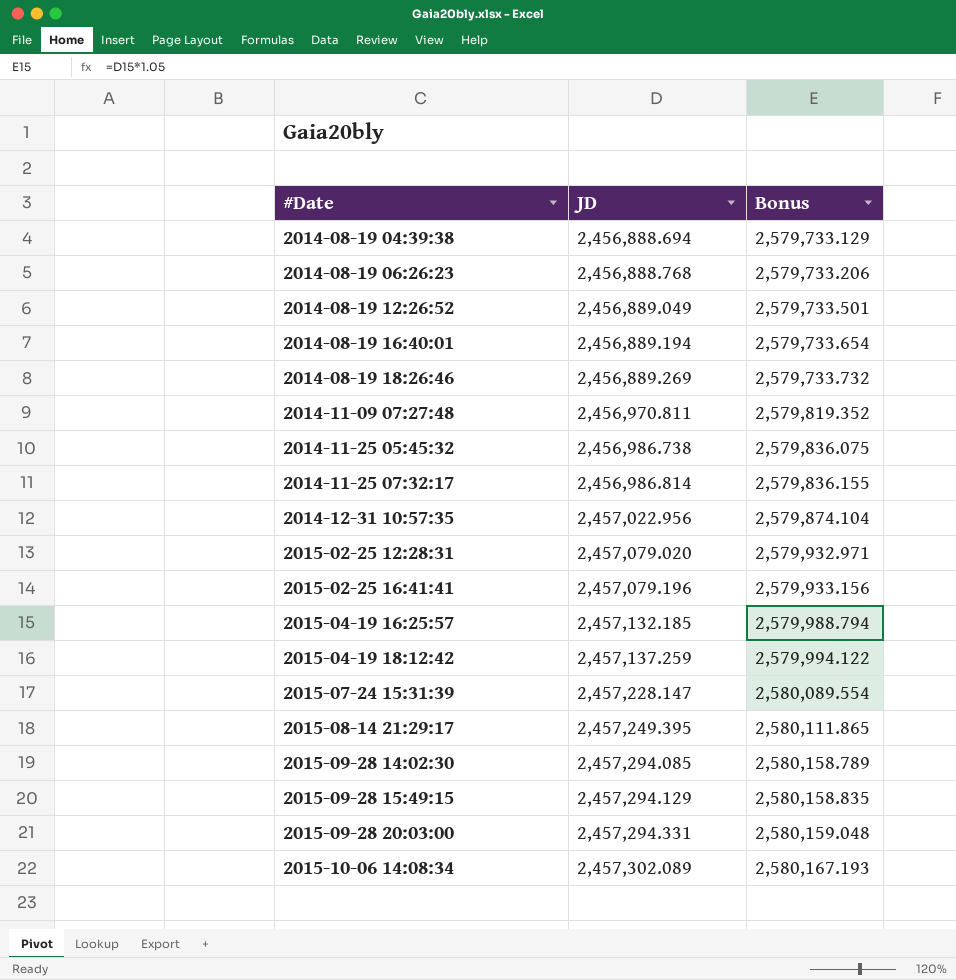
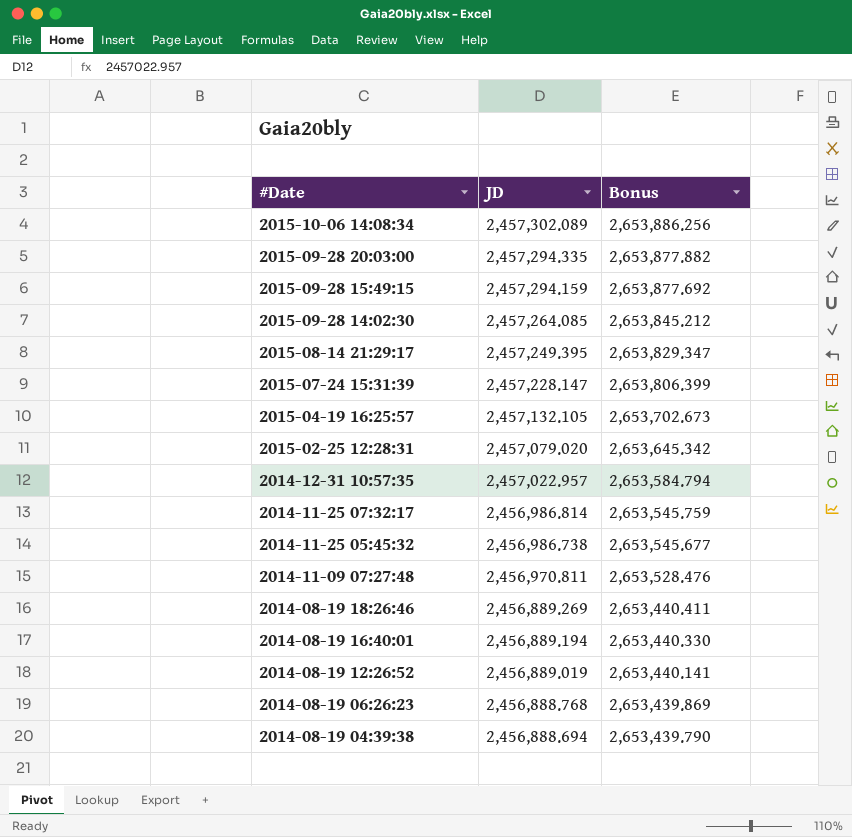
row order: #Date ascending -> #Date descending
column Bonus | formula: [JD] * 1.05 -> [JD] * 1.08
row 2015-02-25 16:41:41: 2,457,079.196 | 2,579,933.156 -> none
row 2015-04-19 18:12:42: 2,457,137.259 | 2,579,994.122 -> none
2015-09-28 20:03:00 | JD: 2,457,294.331 -> 2,457,294.335
2015-09-28 15:49:15 | JD: 2,457,294.129 -> 2,457,294.159
2015-09-28 14:02:30 | JD: 2,457,294.085 -> 2,457,264.085
2015-04-19 16:25:57 | JD: 2,457,132.185 -> 2,457,132.105
2014-12-31 10:57:35 | JD: 2,457,022.956 -> 2,457,022.957
2014-08-19 12:26:52 | JD: 2,456,889.049 -> 2,456,889.019

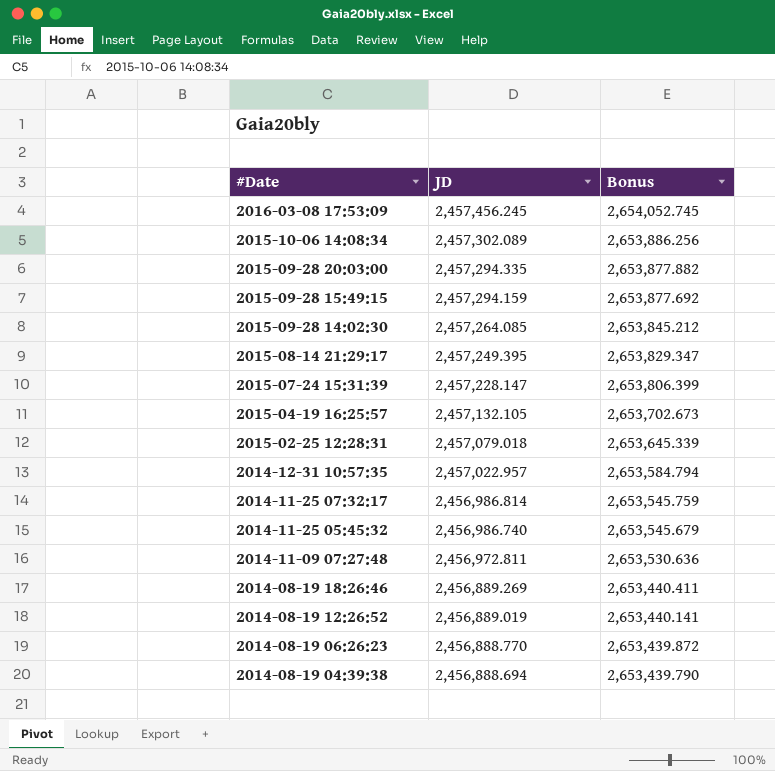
row 2014-08-19 16:40:01: 2,456,889.194 | 2,653,440.330 -> none
row 2016-03-08 17:53:09: none -> 2,457,456.245 | 2,654,052.745
2015-02-25 12:28:31 | JD: 2,457,079.020 -> 2,457,079.018
2015-02-25 12:28:31 | Bonus: 2,653,645.342 -> 2,653,645.339
2014-11-25 05:45:32 | JD: 2,456,986.738 -> 2,456,986.740
2014-11-25 05:45:32 | Bonus: 2,653,545.677 -> 2,653,545.679
2014-11-09 07:27:48 | JD: 2,456,970.811 -> 2,456,972.811
2014-11-09 07:27:48 | Bonus: 2,653,528.476 -> 2,653,530.636
2014-08-19 06:26:23 | JD: 2,456,888.768 -> 2,456,888.770
2014-08-19 06:26:23 | Bonus: 2,653,439.869 -> 2,653,439.872

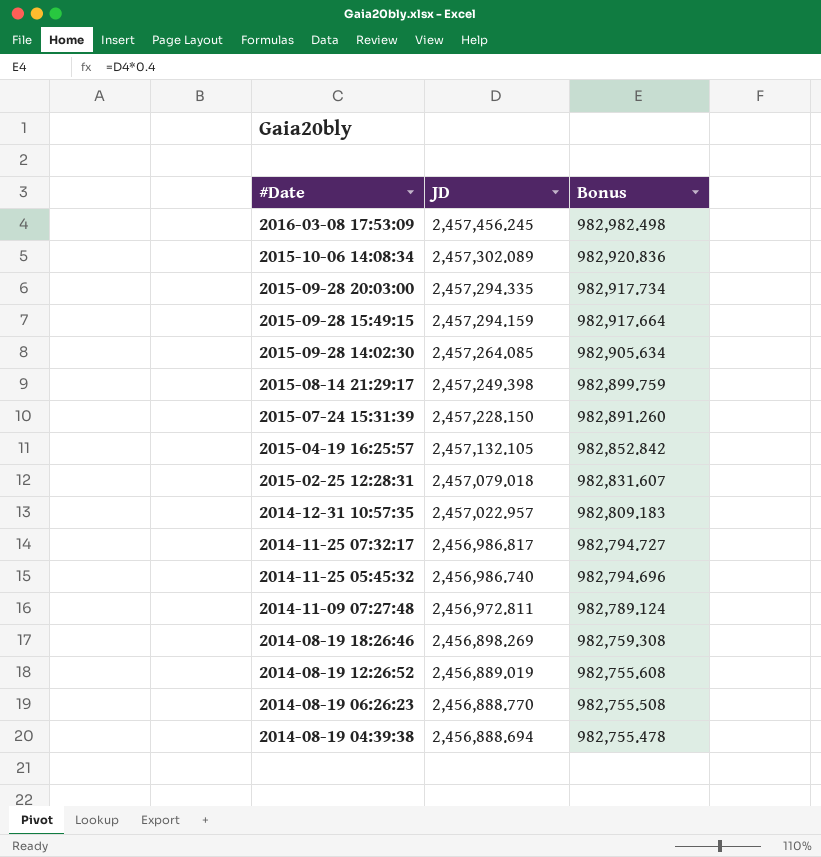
column Bonus | formula: [JD] * 1.08 -> [JD] * 0.4
2015-08-14 21:29:17 | JD: 2,457,249.395 -> 2,457,249.398
2015-07-24 15:31:39 | JD: 2,457,228.147 -> 2,457,228.150
2014-11-25 07:32:17 | JD: 2,456,986.814 -> 2,456,986.817
2014-08-19 18:26:46 | JD: 2,456,889.269 -> 2,456,898.269

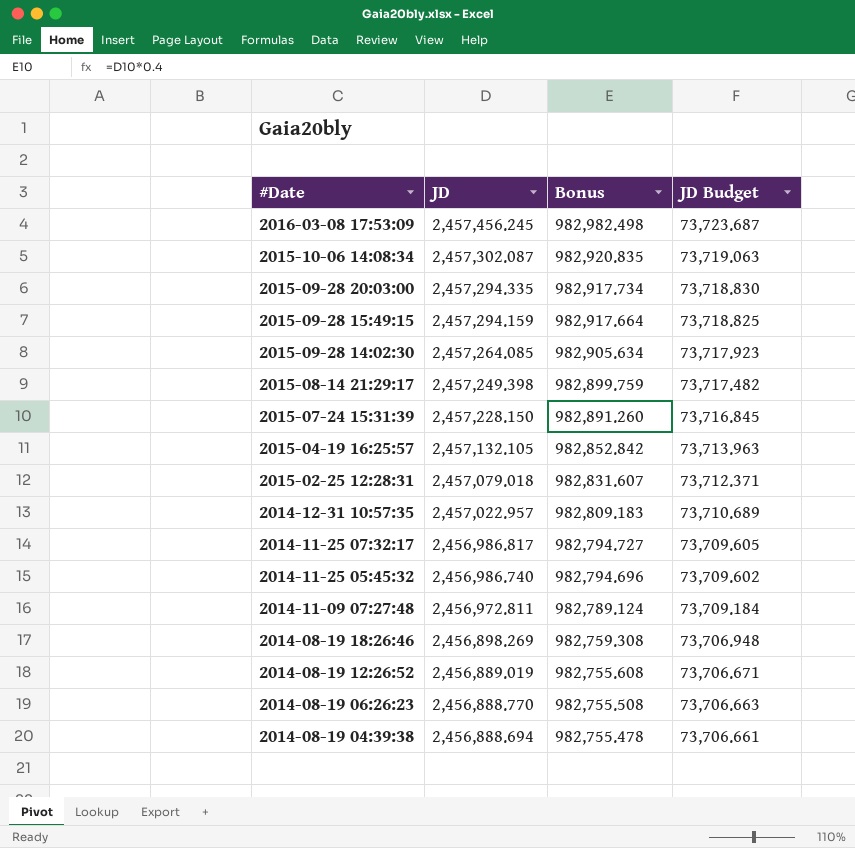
column JD Budget | formula: none -> [JD] * 0.03
2015-10-06 14:08:34 | JD: 2,457,302.089 -> 2,457,302.087
2015-10-06 14:08:34 | Bonus: 982,920.836 -> 982,920.835

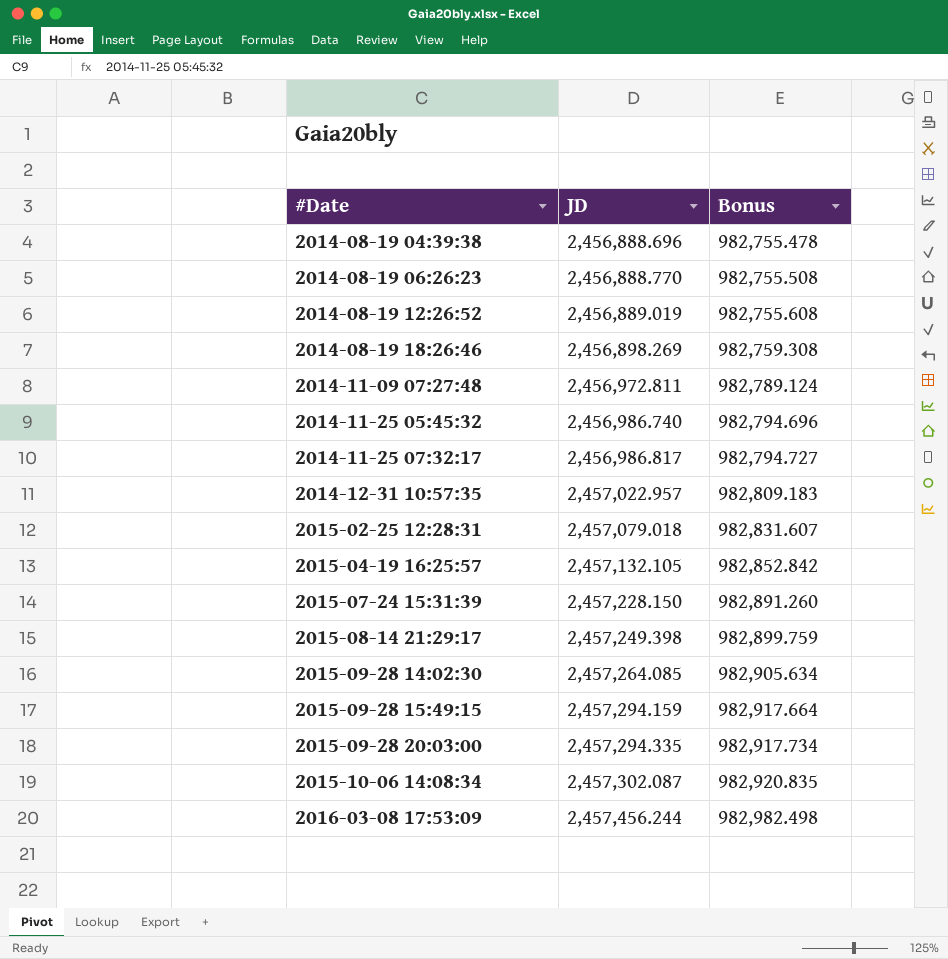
row order: #Date descending -> #Date ascending
column JD Budget | formula: [JD] * 0.03 -> none
2014-08-19 04:39:38 | JD: 2,456,888.694 -> 2,456,888.696
2016-03-08 17:53:09 | JD: 2,457,456.245 -> 2,457,456.244

